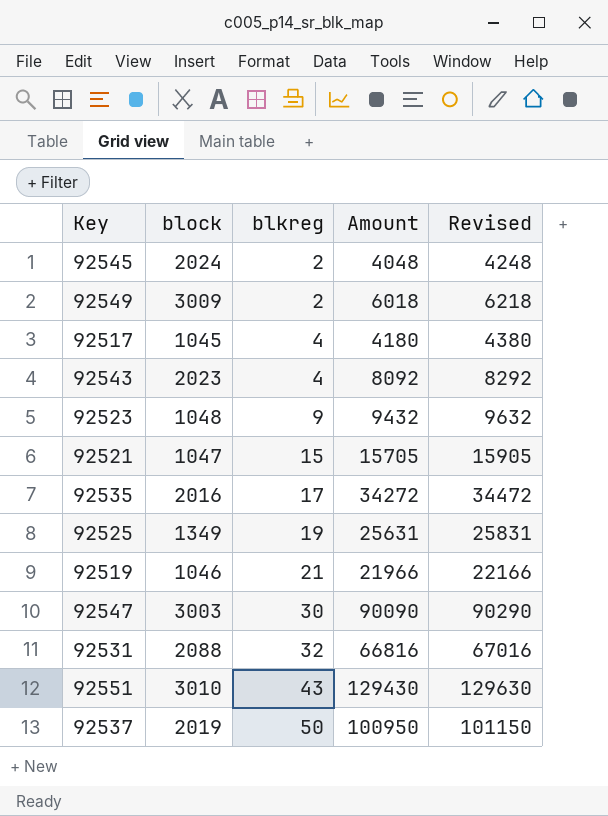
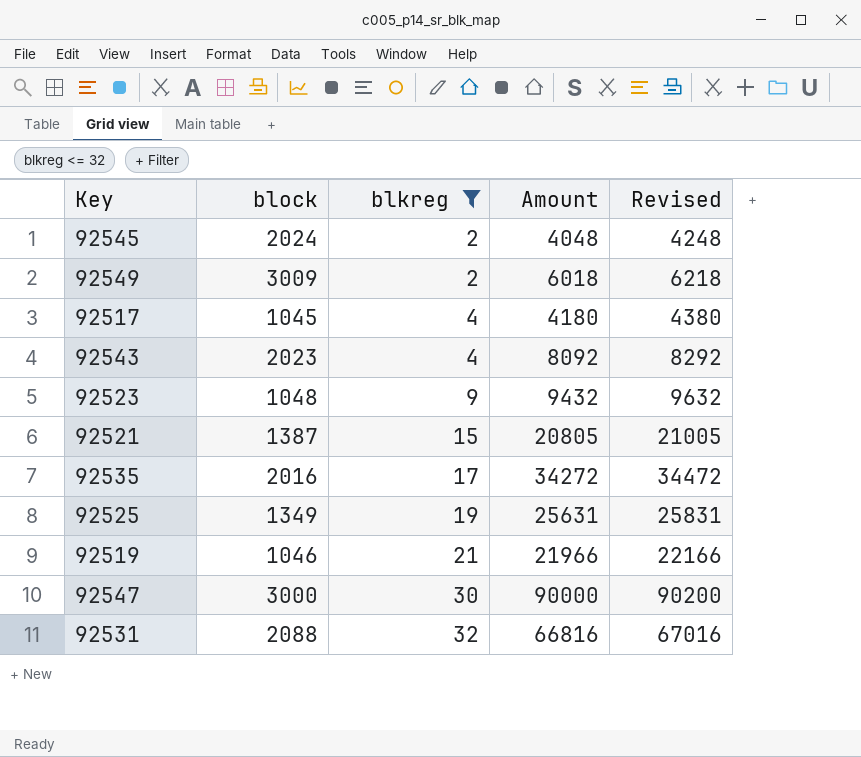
filter: none -> blkreg <= 32
92521 | block: 1047 -> 1387
92521 | Amount: 15705 -> 20805
92521 | Revised: 15905 -> 21005
92547 | block: 3003 -> 3000
92547 | Amount: 90090 -> 90000
92547 | Revised: 90290 -> 90200

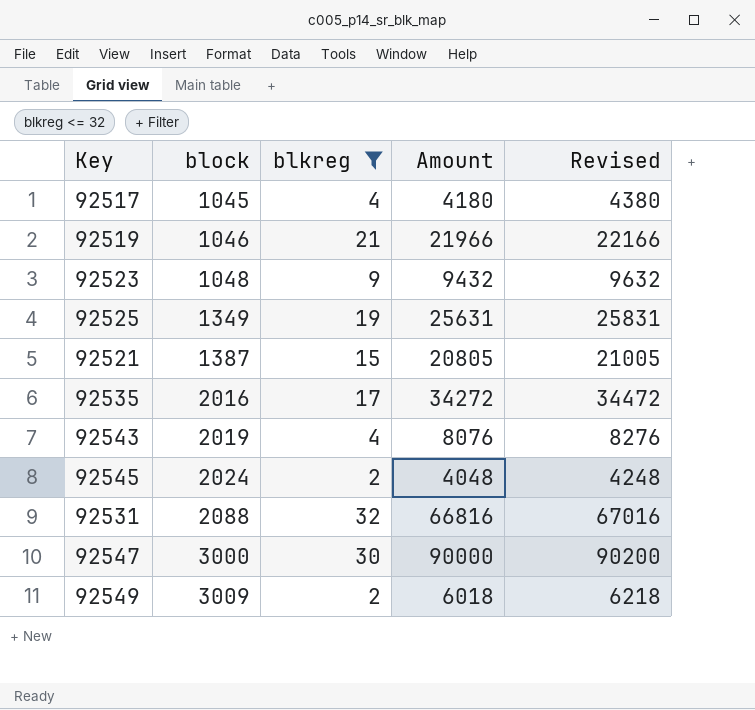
row order: blkreg ascending -> block ascending
92543 | block: 2023 -> 2019
92543 | Amount: 8092 -> 8076
92543 | Revised: 8292 -> 8276

